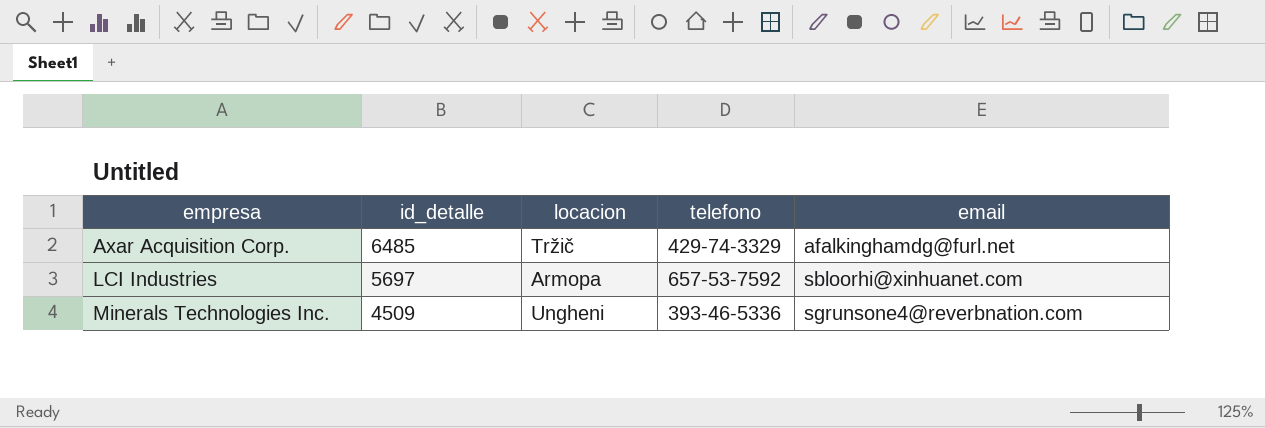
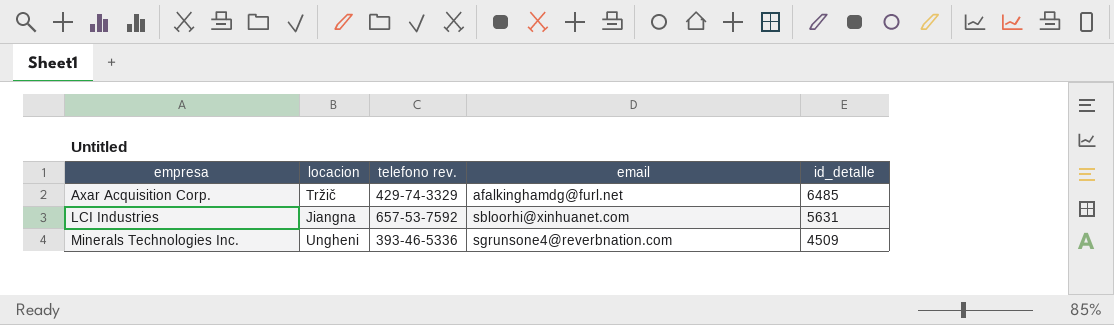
column name: telefono -> telefono rev.
column id_detalle | position: 2 -> 5
LCI Industries | locacion: Armopa -> Jiangna
LCI Industries | id_detalle: 5697 -> 5631

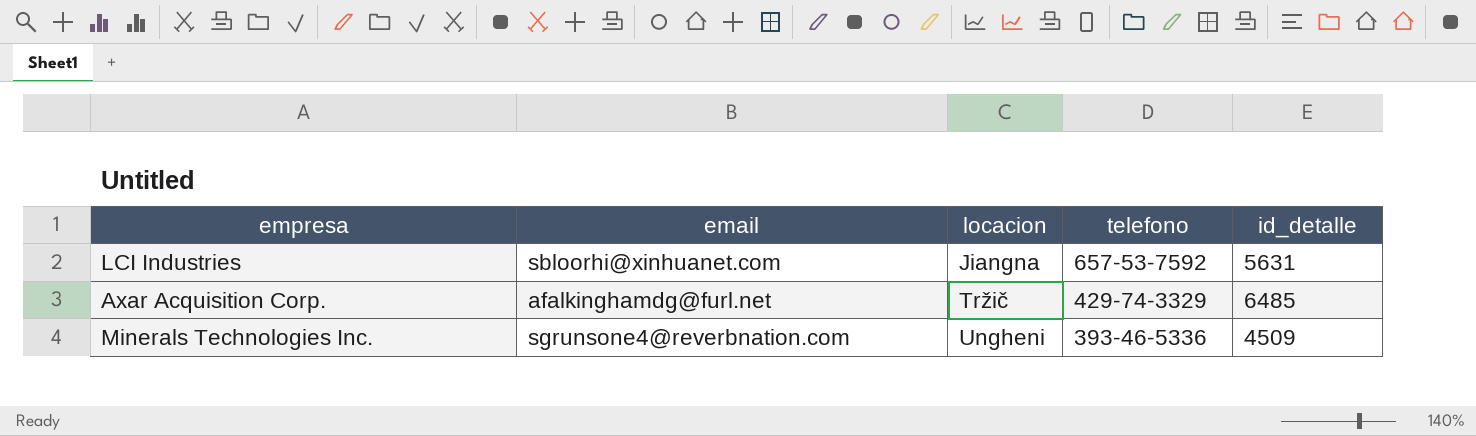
row order: empresa ascending -> locacion ascending
column email | position: 4 -> 2
column name: telefono rev. -> telefono

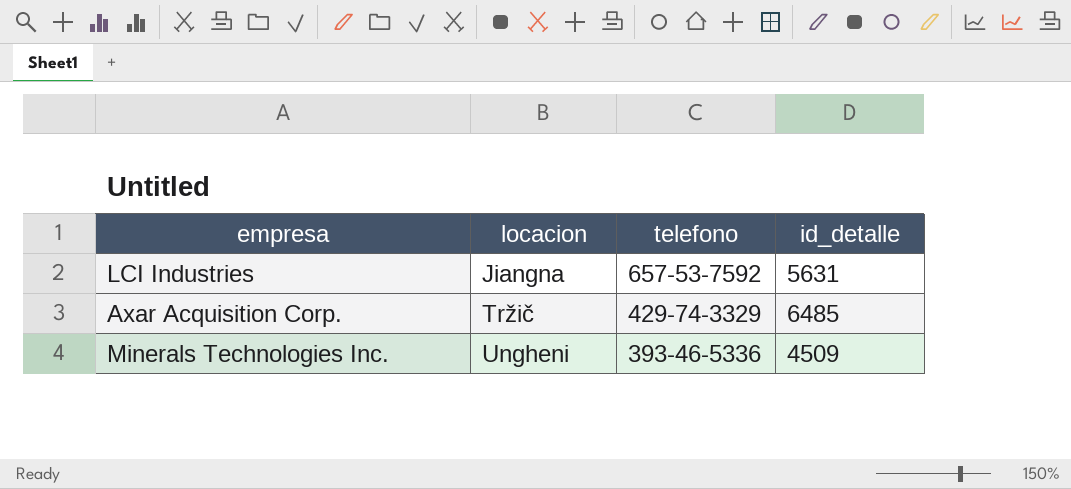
column email | position: 2 -> none

